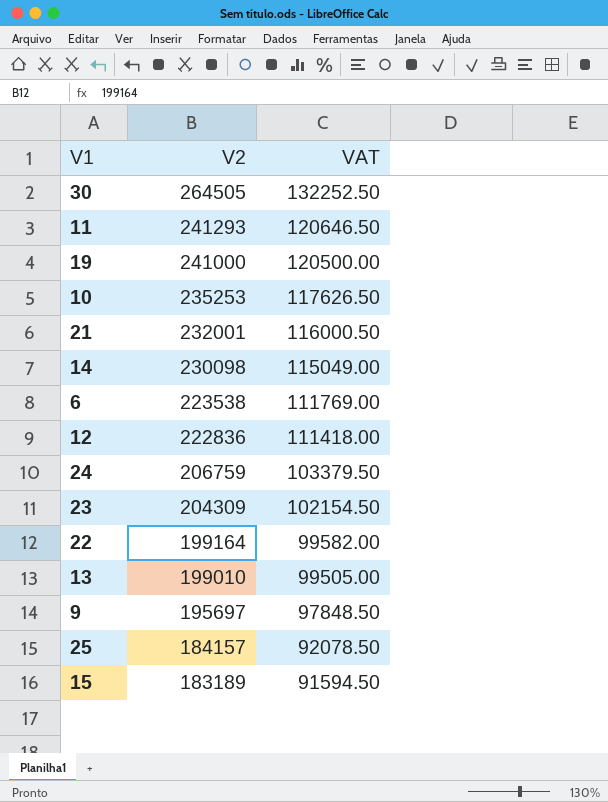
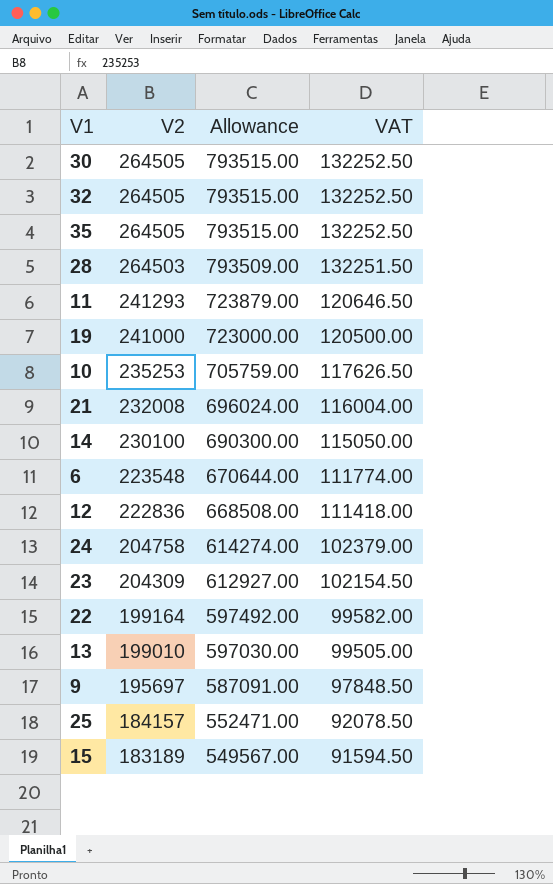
column Allowance | formula: none -> [V2] * 3
row 32: none -> 264505 | 793515.00 | 132252.50
row 35: none -> 264505 | 793515.00 | 132252.50
row 28: none -> 264503 | 793509.00 | 132251.50
21 | V2: 232001 -> 232008
21 | VAT: 116000.50 -> 116004.00
14 | V2: 230098 -> 230100
14 | VAT: 115049.00 -> 115050.00
6 | V2: 223538 -> 223548
6 | VAT: 111769.00 -> 111774.00
24 | V2: 206759 -> 204758
24 | VAT: 103379.50 -> 102379.00

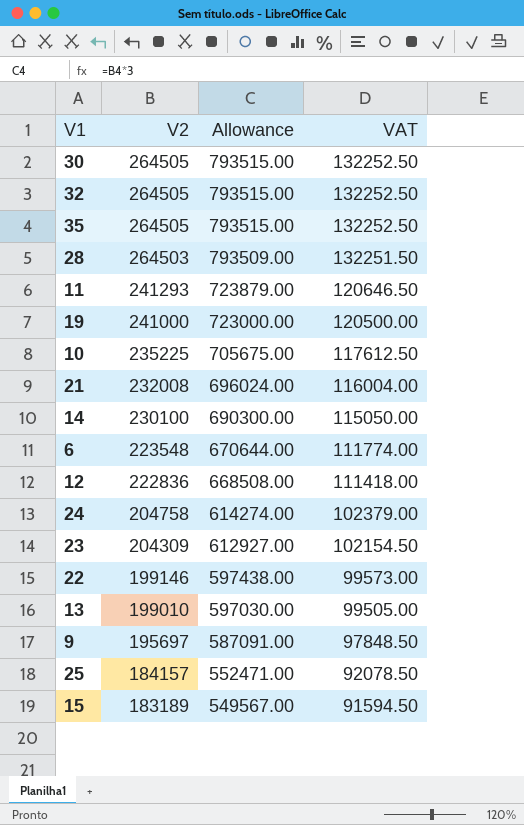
10 | V2: 235253 -> 235225
10 | Allowance: 705759.00 -> 705675.00
10 | VAT: 117626.50 -> 117612.50
22 | V2: 199164 -> 199146
22 | Allowance: 597492.00 -> 597438.00
22 | VAT: 99582.00 -> 99573.00

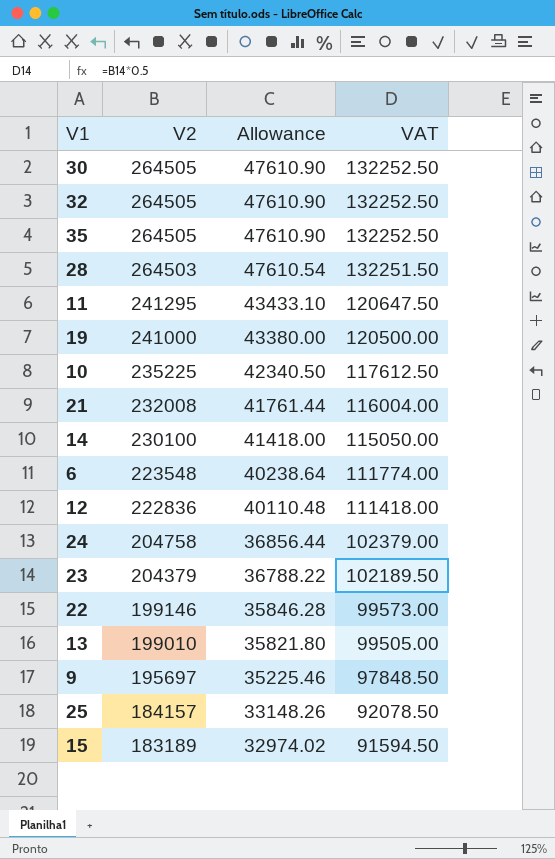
column Allowance | formula: [V2] * 3 -> [V2] * 0.18
11 | V2: 241293 -> 241295
11 | VAT: 120646.50 -> 120647.50
23 | V2: 204309 -> 204379
23 | VAT: 102154.50 -> 102189.50

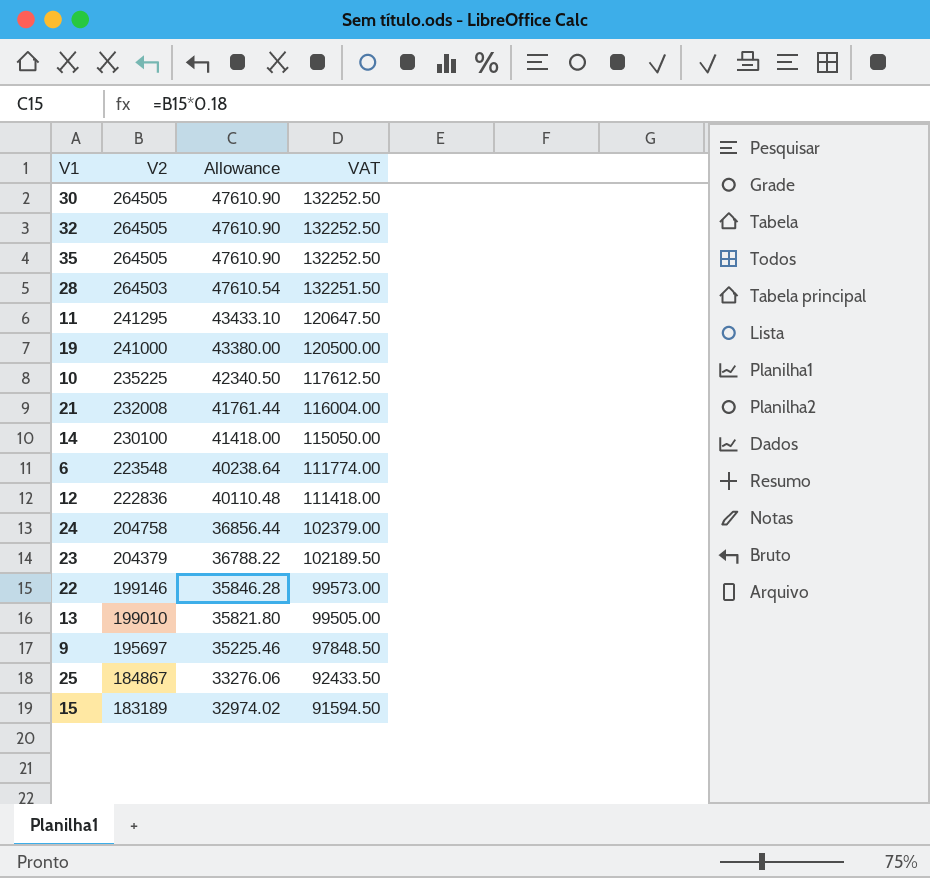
25 | V2: 184157 -> 184867
25 | Allowance: 33148.26 -> 33276.06
25 | VAT: 92078.50 -> 92433.50

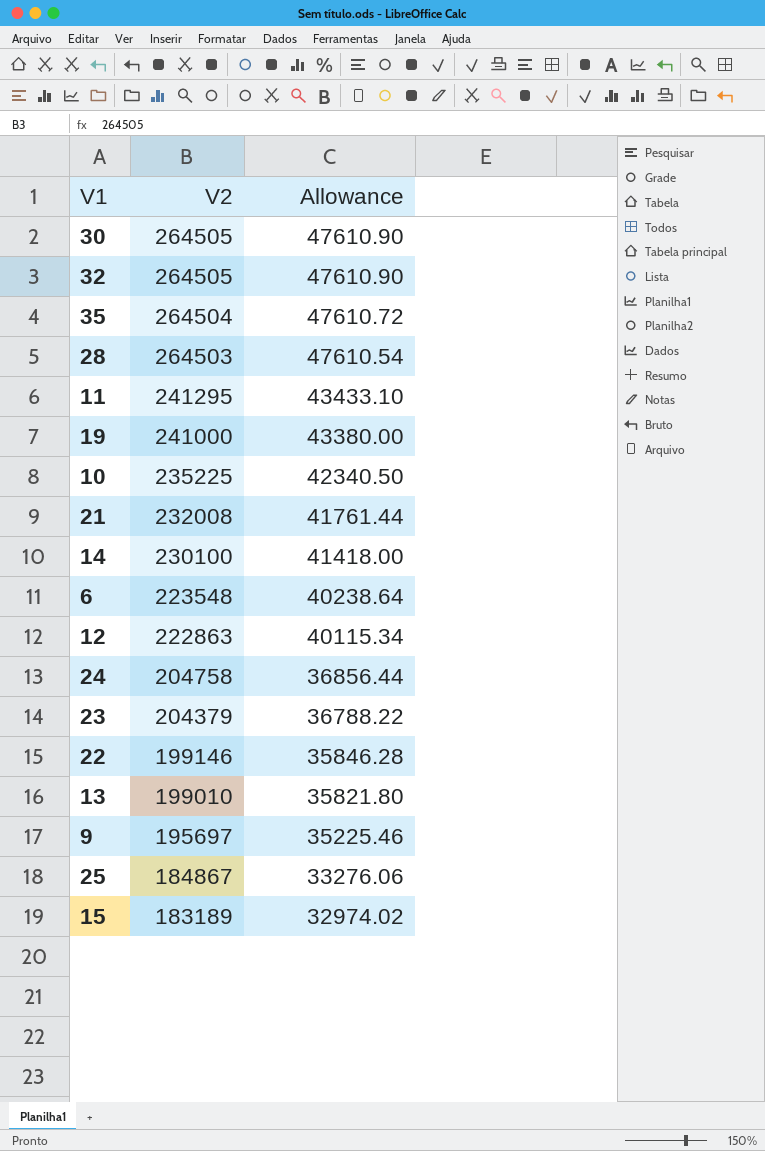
column VAT | formula: [V2] * 0.5 -> none
35 | V2: 264505 -> 264504
35 | Allowance: 47610.90 -> 47610.72
12 | V2: 222836 -> 222863
12 | Allowance: 40110.48 -> 40115.34

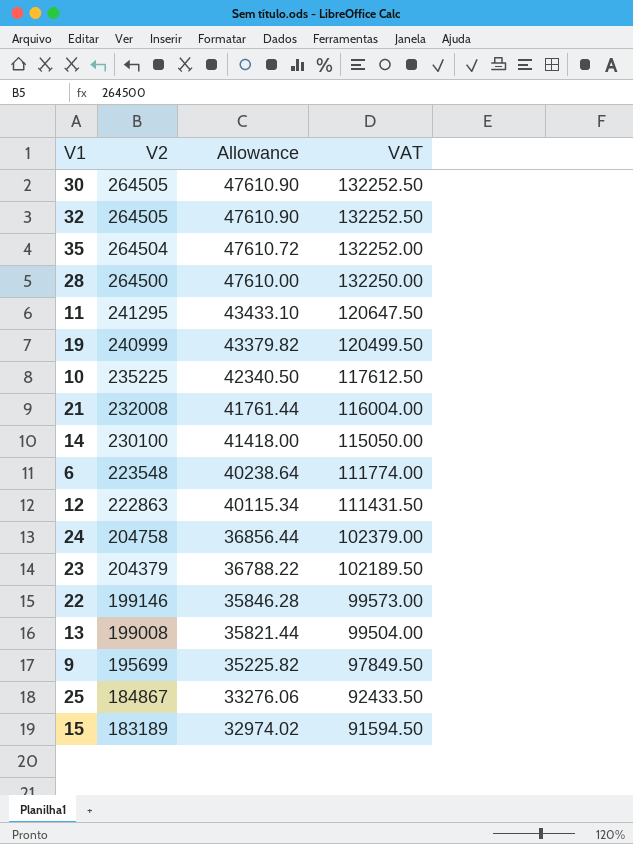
column VAT | formula: none -> [V2] * 0.5
28 | V2: 264503 -> 264500
28 | Allowance: 47610.54 -> 47610.00
19 | V2: 241000 -> 240999
19 | Allowance: 43380.00 -> 43379.82
13 | V2: 199010 -> 199008
13 | Allowance: 35821.80 -> 35821.44
9 | V2: 195697 -> 195699
9 | Allowance: 35225.46 -> 35225.82

